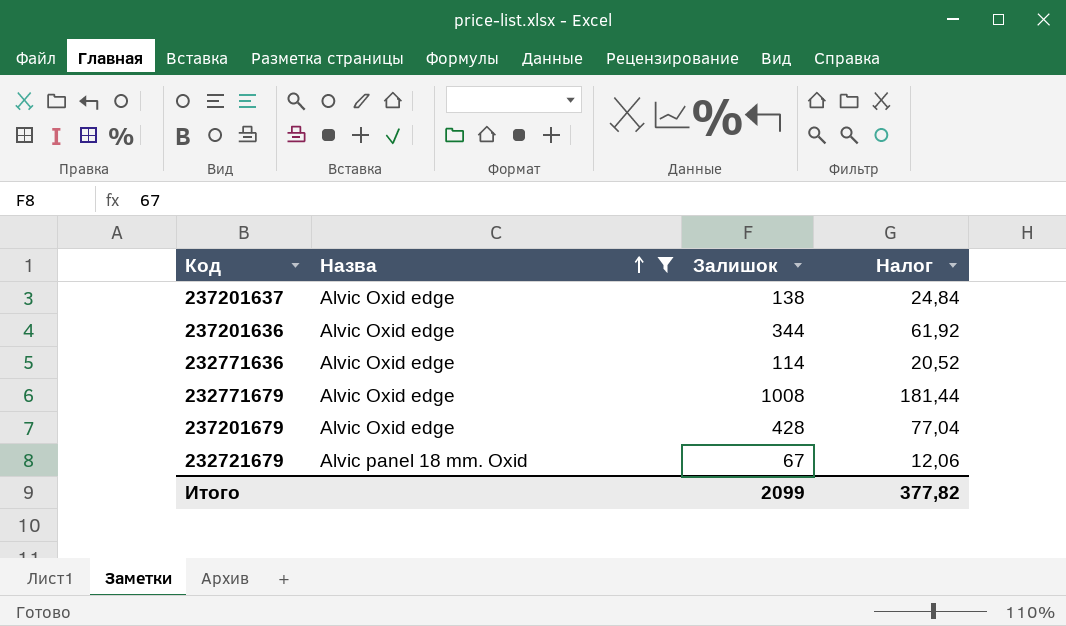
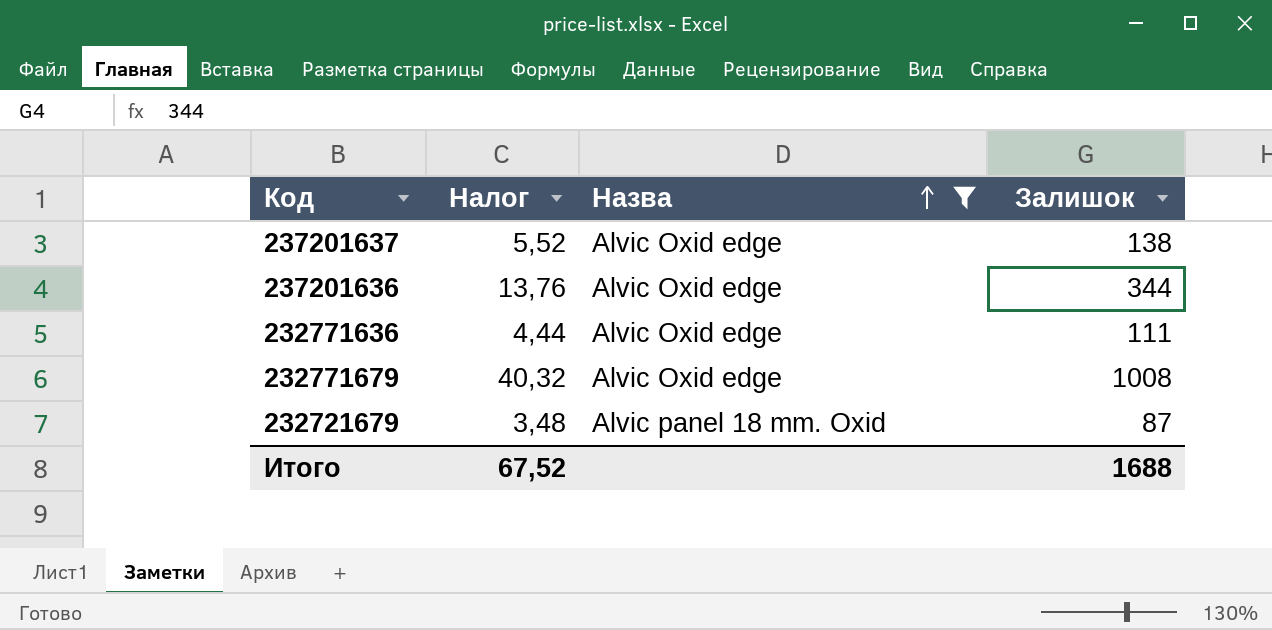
column Налог | formula: [Залишок] * 0,18 -> [Залишок] * 0,04
column Налог | position: 4 -> 2
row 237201679: Alvic Oxid edge | 428 | 77,04 -> none
232771636 | Залишок: 114 -> 111
232721679 | Залишок: 67 -> 87
Итого | Налог: 377,82 -> 67,52
Итого | Залишок: 2099 -> 1688

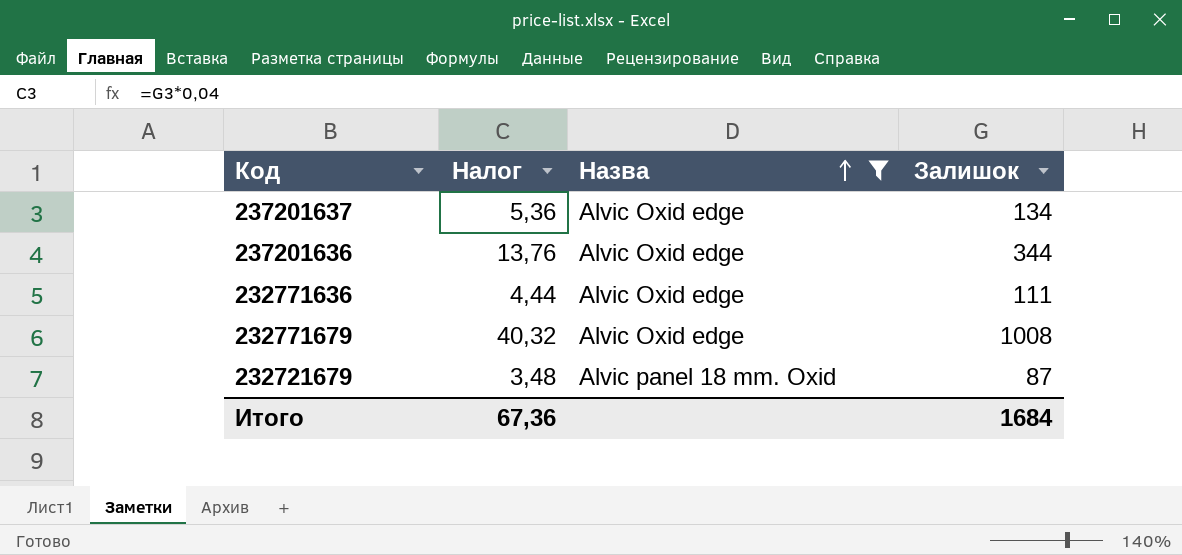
237201637 | Налог: 5,52 -> 5,36
237201637 | Залишок: 138 -> 134
Итого | Налог: 67,52 -> 67,36
Итого | Залишок: 1688 -> 1684

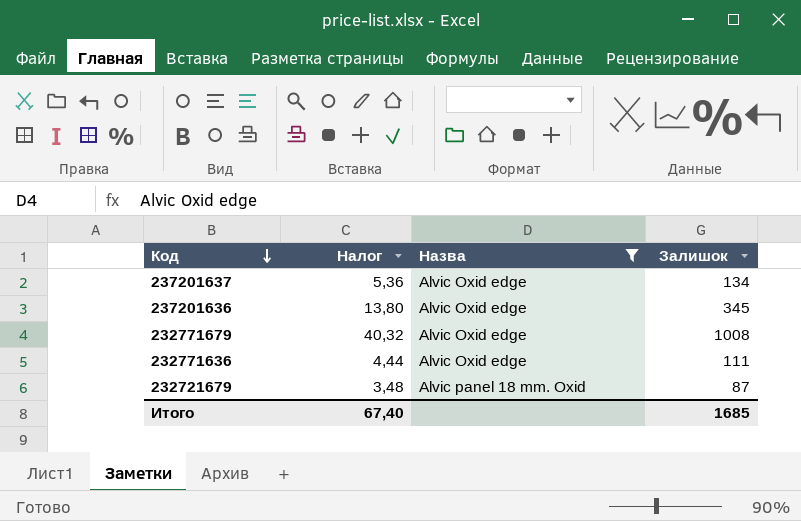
row order: Назва ascending -> Код descending
237201636 | Налог: 13,76 -> 13,80
237201636 | Залишок: 344 -> 345
Итого | Налог: 67,36 -> 67,40
Итого | Залишок: 1684 -> 1685

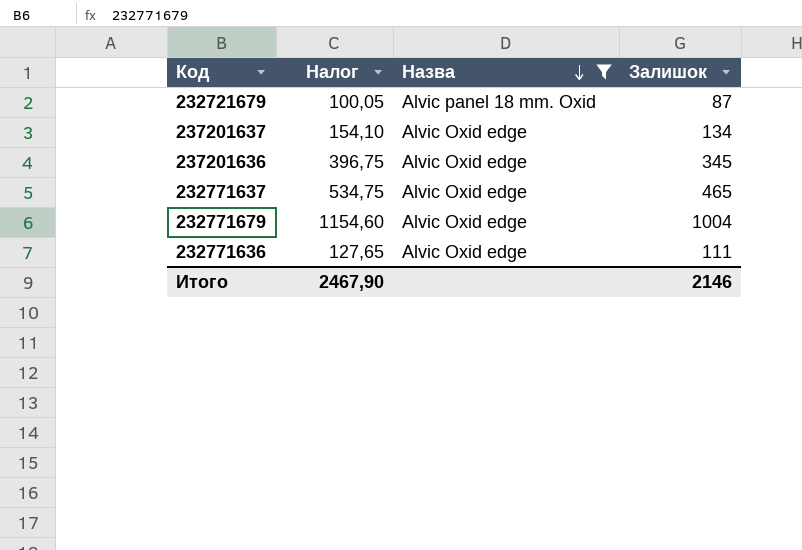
row order: Код descending -> Назва descending
column Налог | formula: [Залишок] * 0,04 -> [Залишок] * 1,15
row 232771637: none -> 534,75 | Alvic Oxid edge | 465
232771679 | Залишок: 1008 -> 1004
Итого | Налог: 67,40 -> 2467,90
Итого | Залишок: 1685 -> 2146

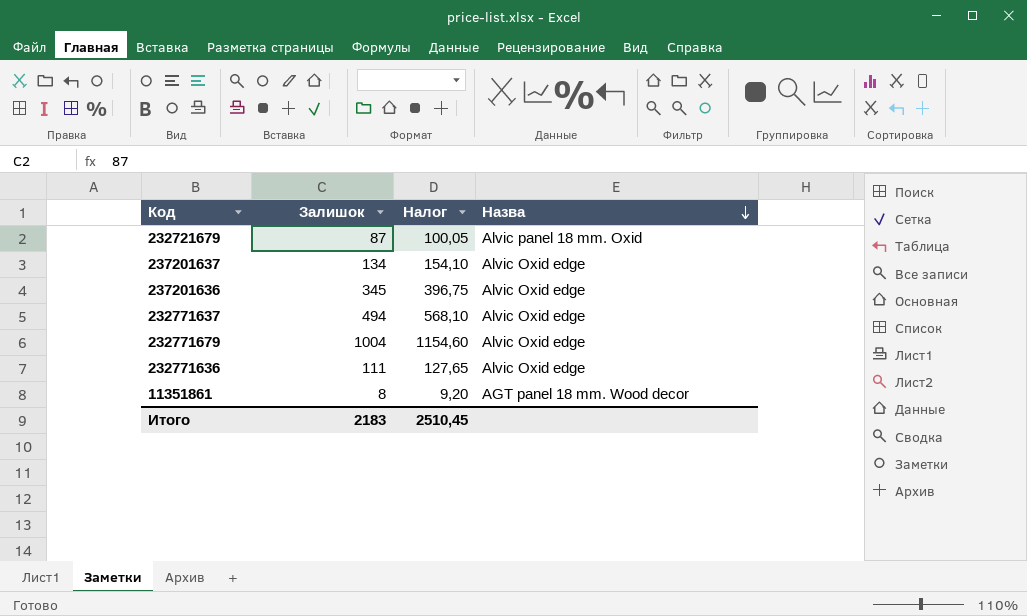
filter: Назва != AGT panel 18 mm. Wood decor -> none
column Залишок | position: 4 -> 2
232771637 | Залишок: 465 -> 494
232771637 | Налог: 534,75 -> 568,10
Итого | Залишок: 2146 -> 2183
Итого | Налог: 2467,90 -> 2510,45

